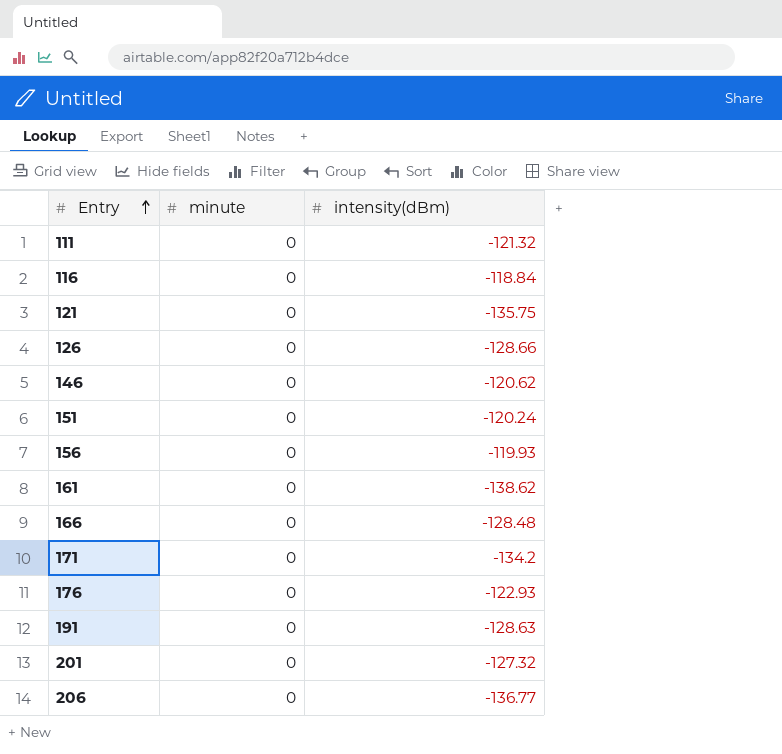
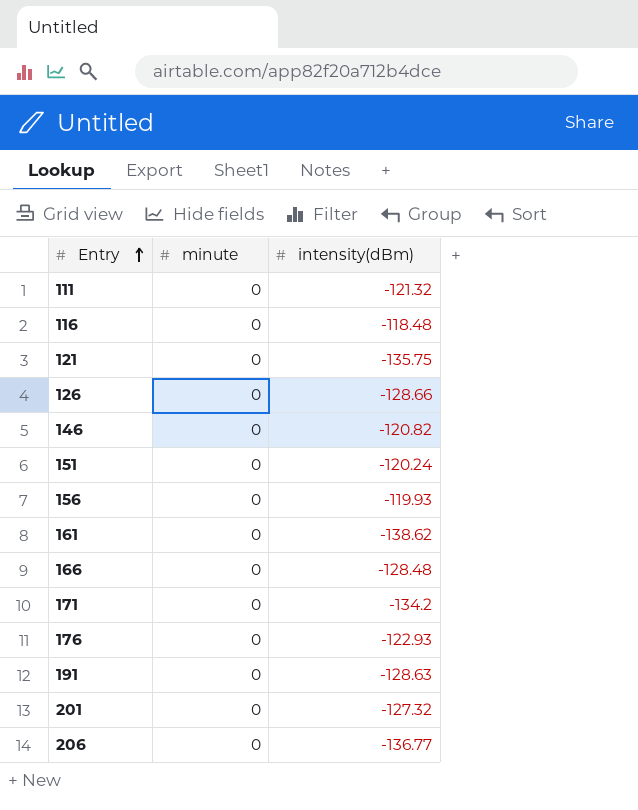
116 | intensity(dBm): -118.84 -> -118.48
146 | intensity(dBm): -120.62 -> -120.82

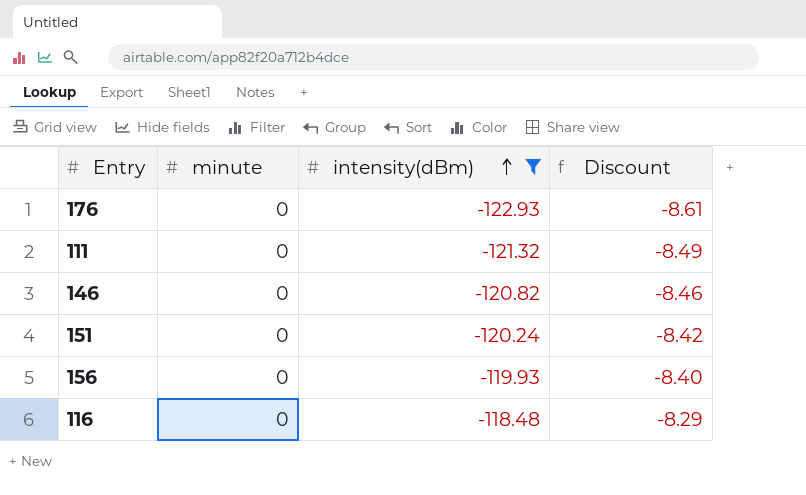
filter: none -> intensity(dBm) >= -122.93
row order: Entry ascending -> intensity(dBm) ascending
column Discount | formula: none -> [intensity(dBm)] * 0.07

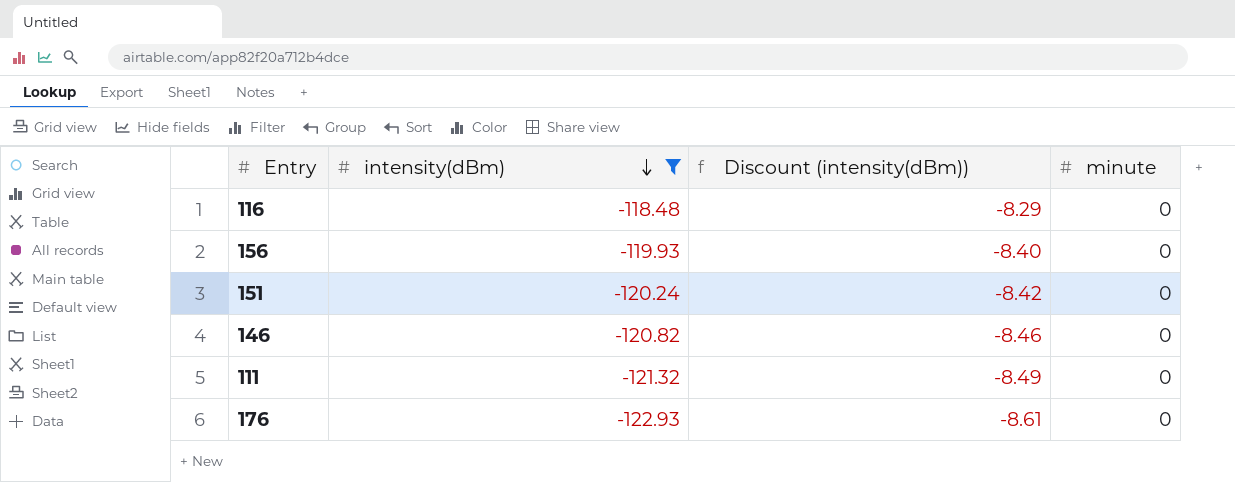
row order: intensity(dBm) ascending -> intensity(dBm) descending
column name: Discount -> Discount (intensity(dBm))
column minute | position: 2 -> 4

